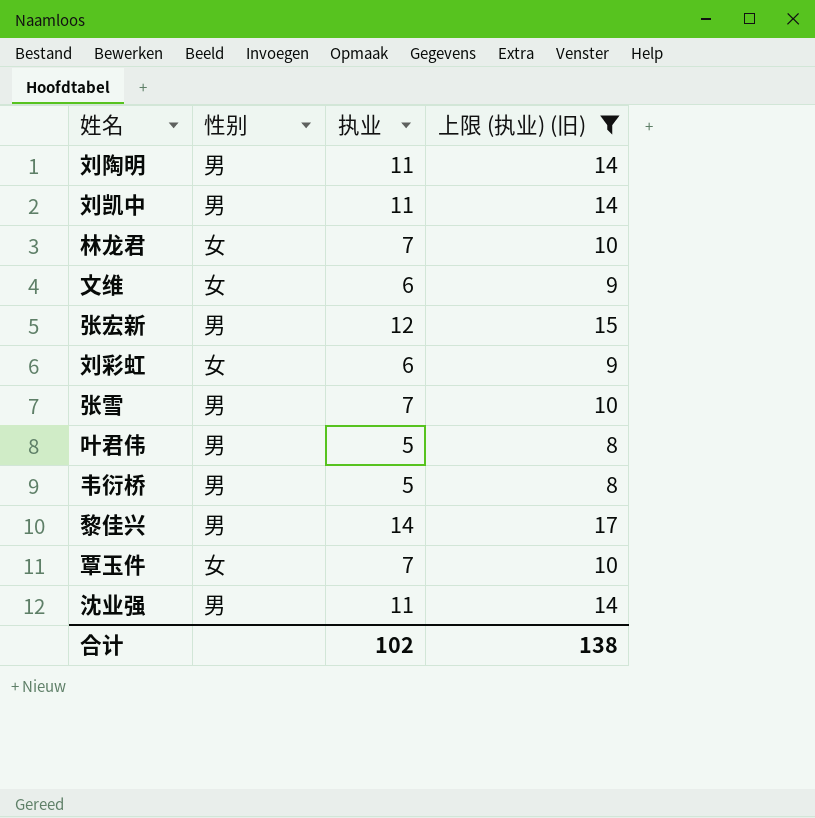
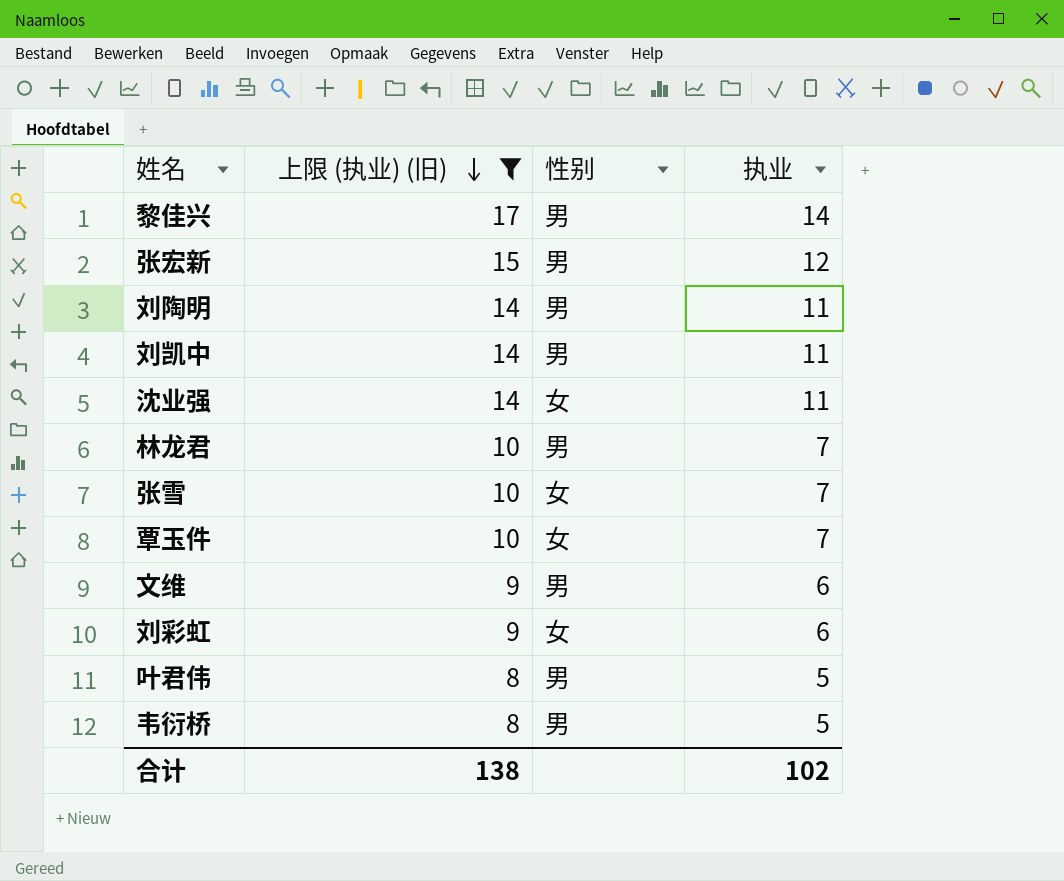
row order: none -> 上限 (执业) (旧) descending
column 上限 (执业) (旧) | position: 4 -> 2
沈业强 | 性别: 男 -> 女
林龙君 | 性别: 女 -> 男
张雪 | 性别: 男 -> 女
文维 | 性别: 女 -> 男

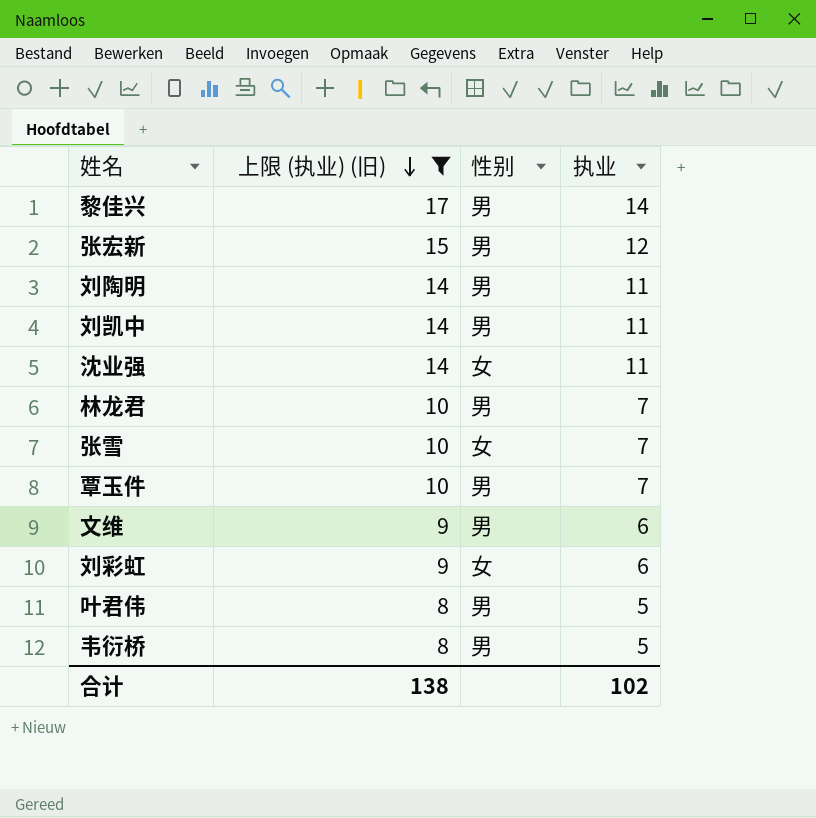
覃玉件 | 性别: 女 -> 男

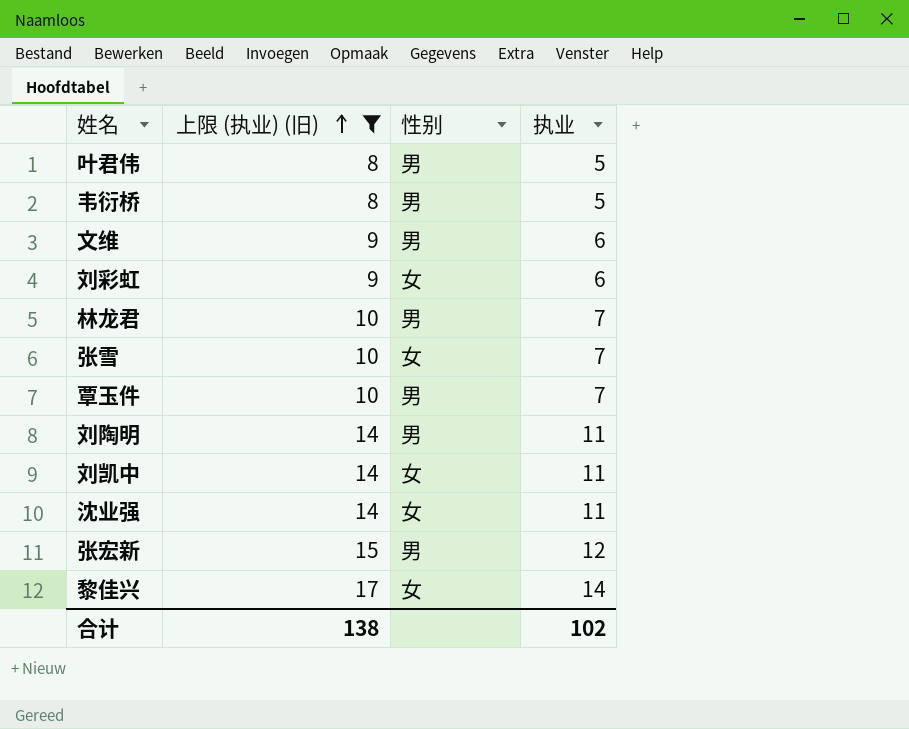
row order: 上限 (执业) (旧) descending -> 上限 (执业) (旧) ascending
刘凯中 | 性别: 男 -> 女
黎佳兴 | 性别: 男 -> 女

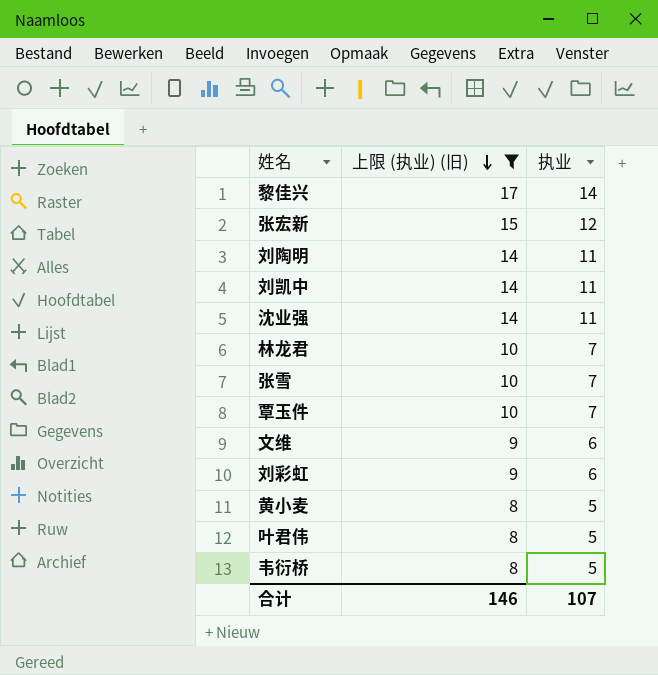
row order: 上限 (执业) (旧) ascending -> 上限 (执业) (旧) descending
column 性别 | position: 3 -> none
row 黄小麦: none -> 8 | 5
合计 | 上限 (执业) (旧): 138 -> 146
合计 | 执业: 102 -> 107

